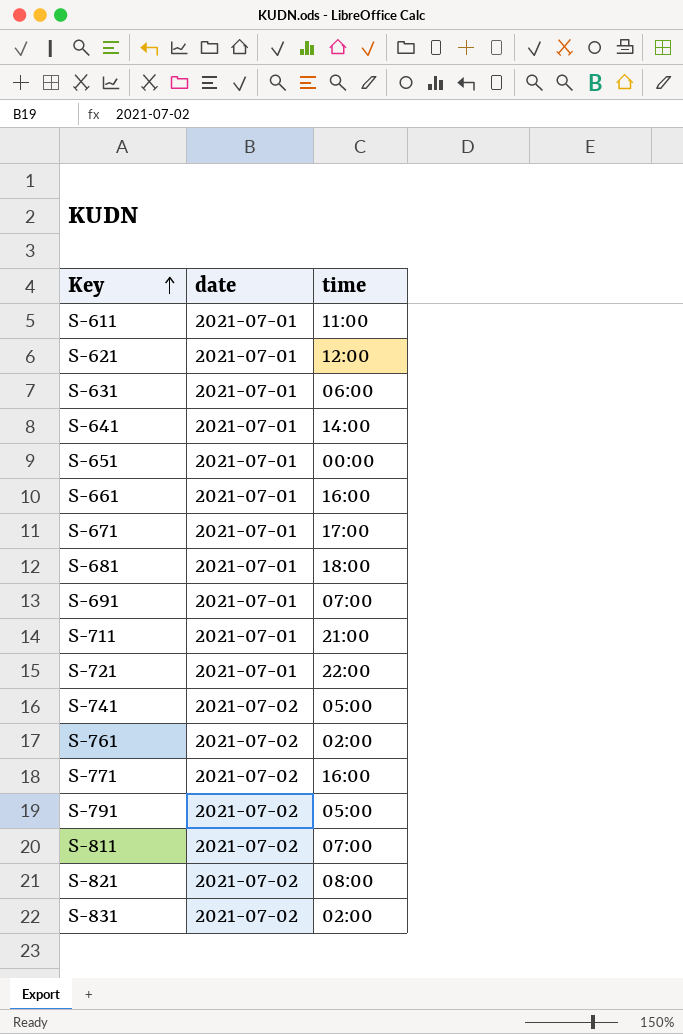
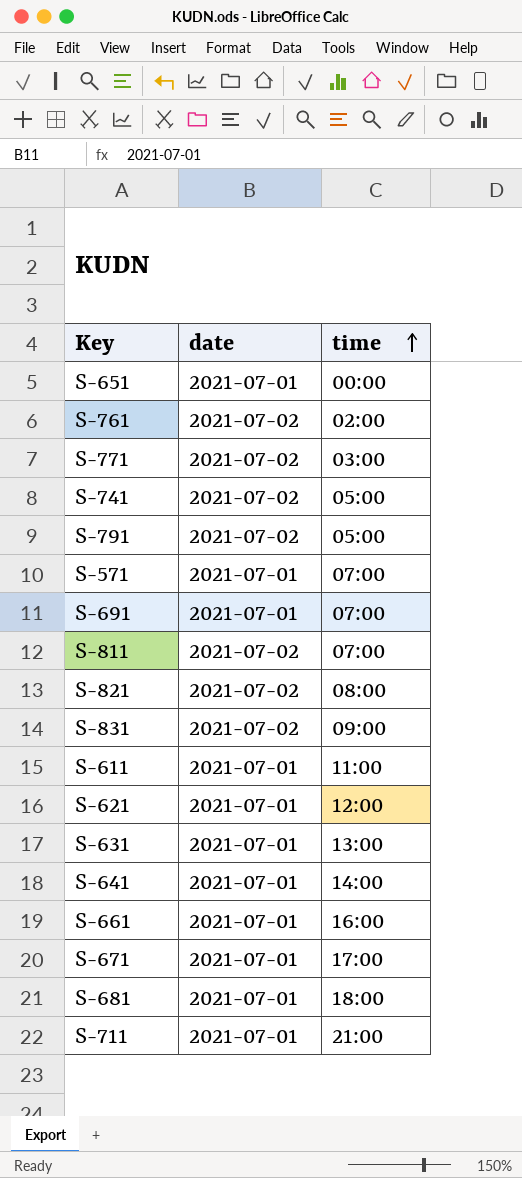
row order: Key ascending -> time ascending
row S-721: 2021-07-01 | 22:00 -> none
S-771 | time: 16:00 -> 03:00
row S-571: none -> 2021-07-01 | 07:00
S-831 | time: 02:00 -> 09:00
S-631 | time: 06:00 -> 13:00

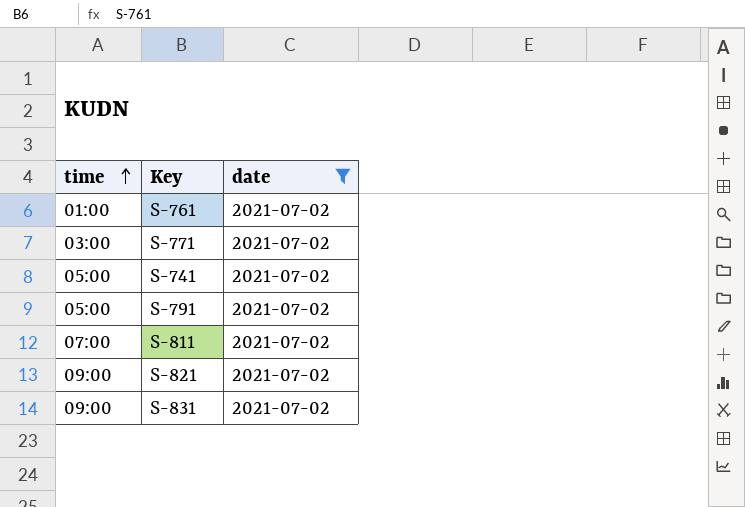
filter: none -> date = 2021-07-02
column time | position: 3 -> 1
S-761 | time: 02:00 -> 01:00
S-821 | time: 08:00 -> 09:00

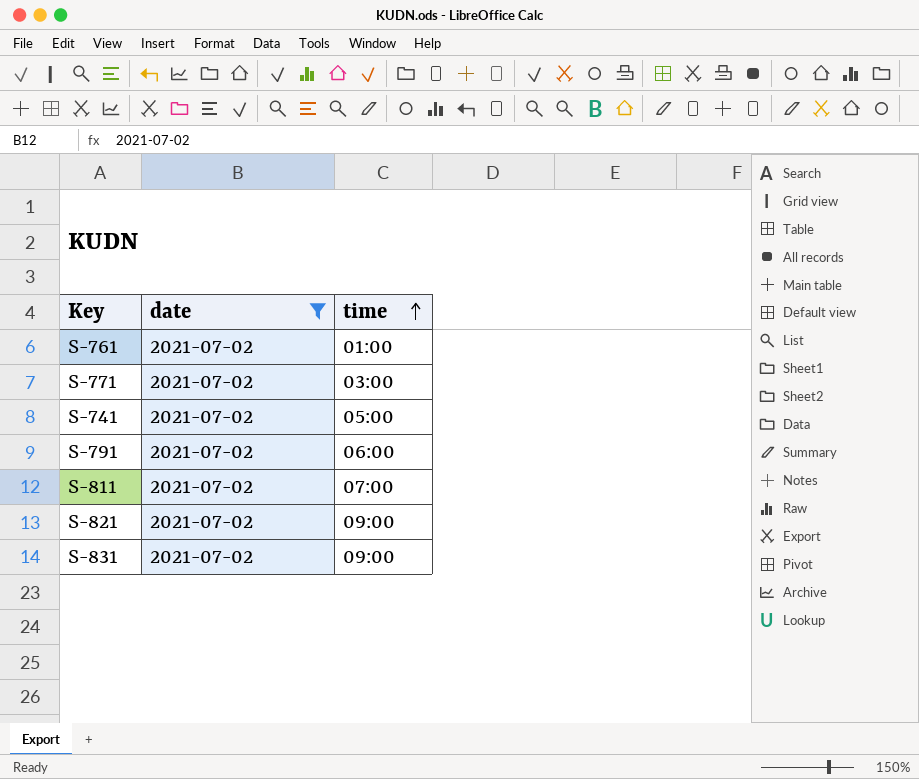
column time | position: 1 -> 3
S-791 | time: 05:00 -> 06:00

